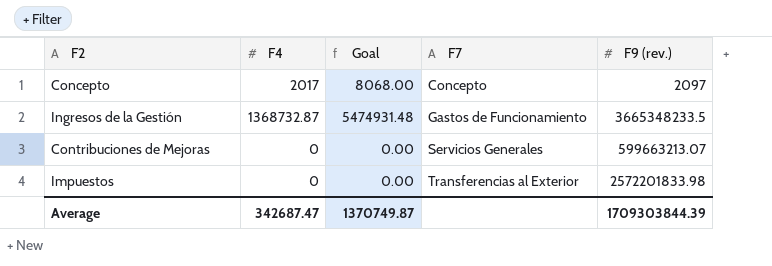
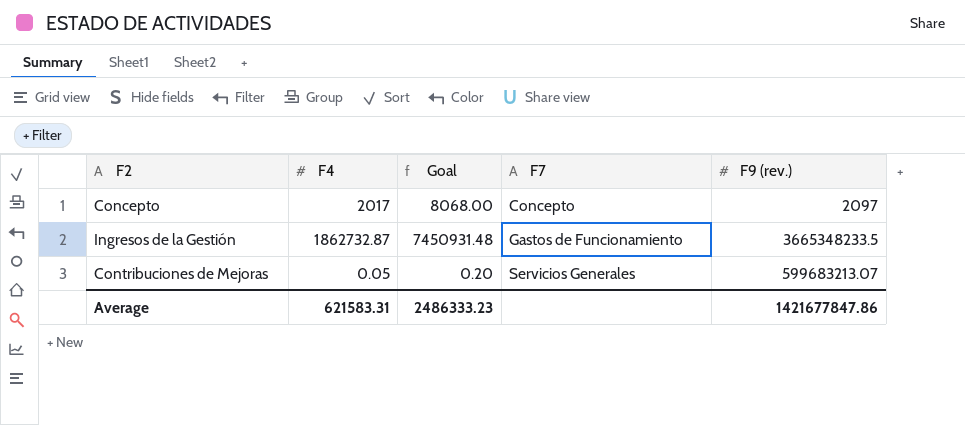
row Impuestos: 0 | 0.00 | Transferencias al Exterior | 2572201833.98 -> none
Ingresos de la Gestión | F4: 1368732.87 -> 1862732.87
Ingresos de la Gestión | Goal: 5474931.48 -> 7450931.48
Contribuciones de Mejoras | F4: 0 -> 0.05
Contribuciones de Mejoras | Goal: 0.00 -> 0.20
Contribuciones de Mejoras | F9 (rev.): 599663213.07 -> 599683213.07
Average | F4: 342687.47 -> 621583.31
Average | Goal: 1370749.87 -> 2486333.23
Average | F9 (rev.): 1709303844.39 -> 1421677847.86

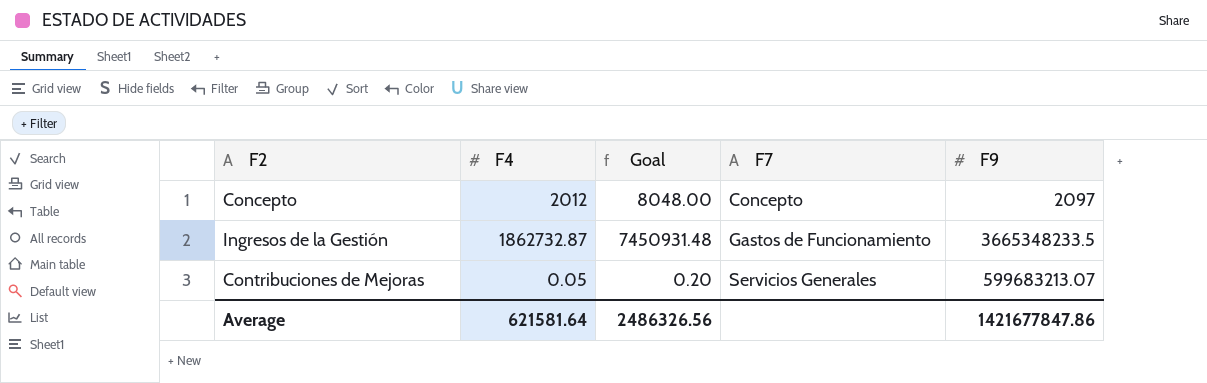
column name: F9 (rev.) -> F9
Concepto | F4: 2017 -> 2012
Concepto | Goal: 8068.00 -> 8048.00
Average | F4: 621583.31 -> 621581.64
Average | Goal: 2486333.23 -> 2486326.56

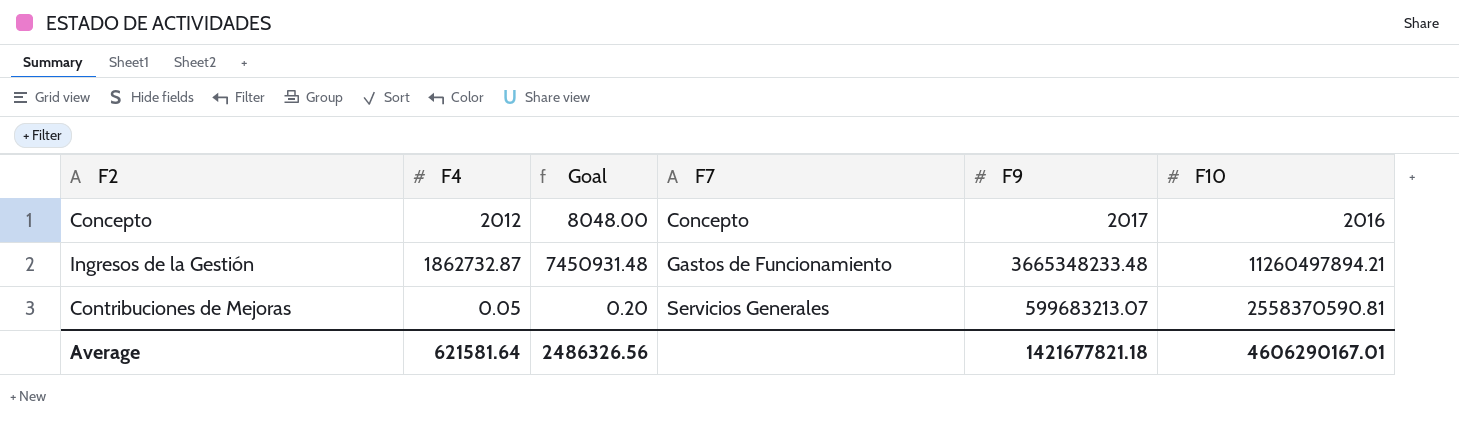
column F10 | position: none -> 6
Concepto | F9: 2097 -> 2017
Ingresos de la Gestión | F9: 3665348233.5 -> 3665348233.48
Average | F9: 1421677847.86 -> 1421677821.18

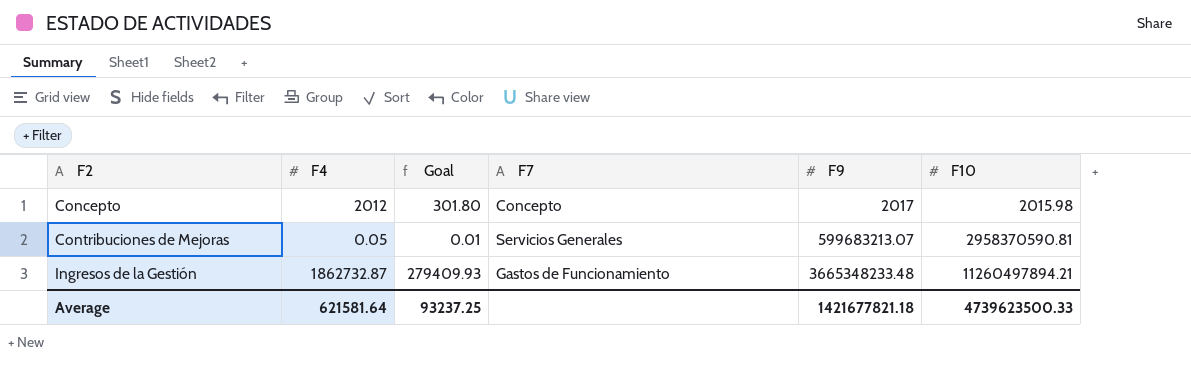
row order: F7 ascending -> F2 ascending
column Goal | formula: [F4] * 4 -> [F4] * 0.15
Concepto | F10: 2016 -> 2015.98
Contribuciones de Mejoras | F10: 2558370590.81 -> 2958370590.81
Average | Goal: 2486326.56 -> 93237.25
Average | F10: 4606290167.01 -> 4739623500.33

